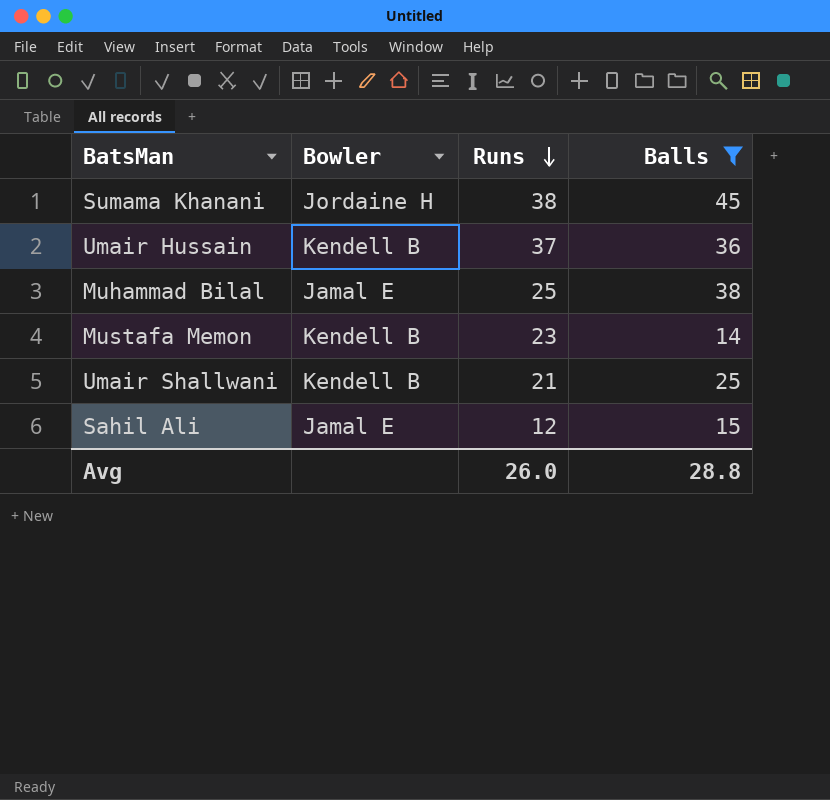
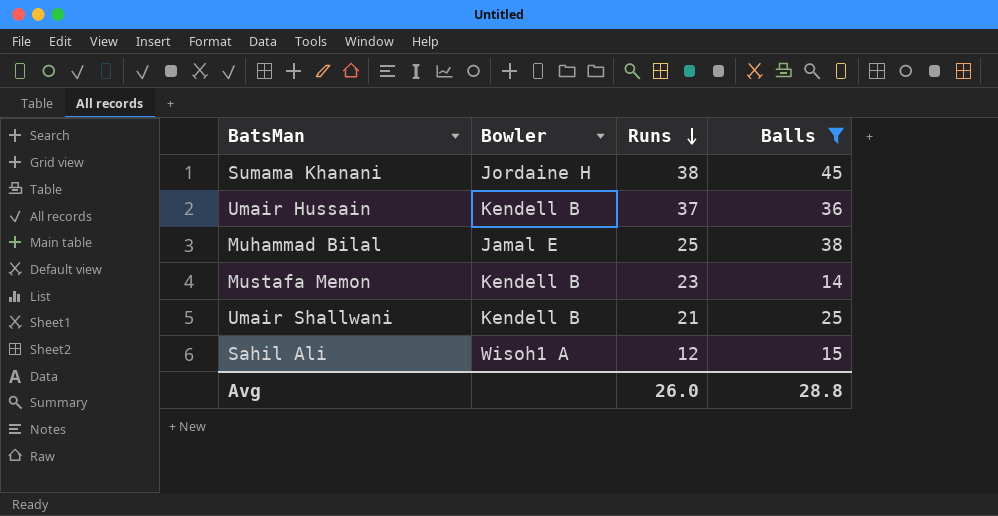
Sahil Ali | Bowler: Jamal E -> Wisoh1 A

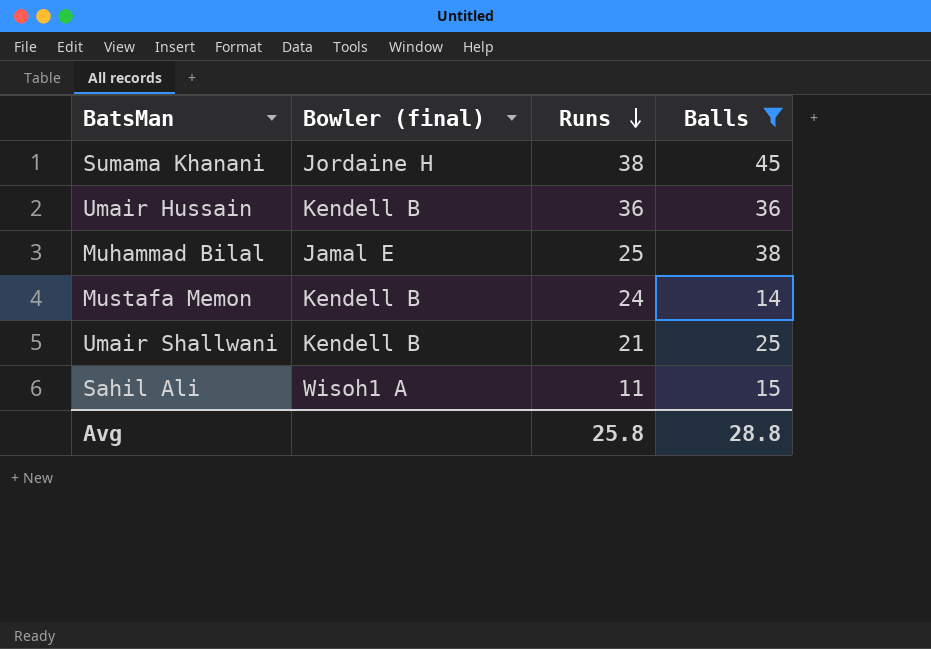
column name: Bowler -> Bowler (final)
Umair Hussain | Runs: 37 -> 36
Mustafa Memon | Runs: 23 -> 24
Sahil Ali | Runs: 12 -> 11
Avg | Runs: 26.0 -> 25.8

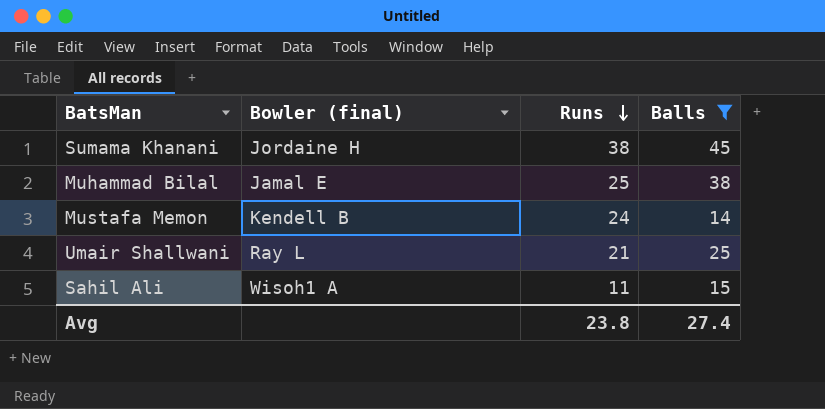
row Umair Hussain: Kendell B | 36 | 36 -> none
Umair Shallwani | Bowler (final): Kendell B -> Ray L
Avg | Runs: 25.8 -> 23.8
Avg | Balls: 28.8 -> 27.4

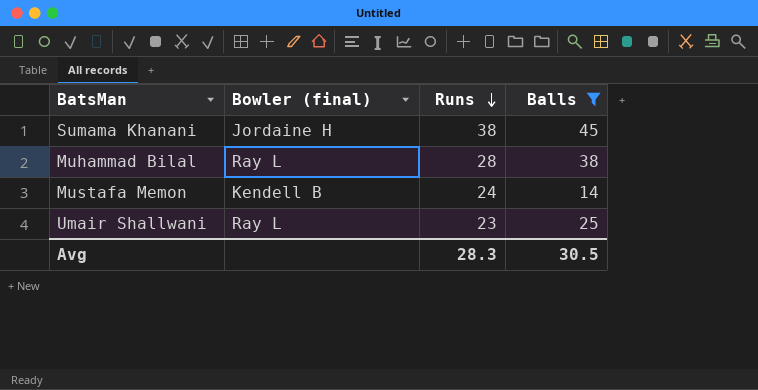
row Sahil Ali: Wisoh1 A | 11 | 15 -> none
Muhammad Bilal | Bowler (final): Jamal E -> Ray L
Muhammad Bilal | Runs: 25 -> 28
Umair Shallwani | Runs: 21 -> 23
Avg | Runs: 23.8 -> 28.3
Avg | Balls: 27.4 -> 30.5

